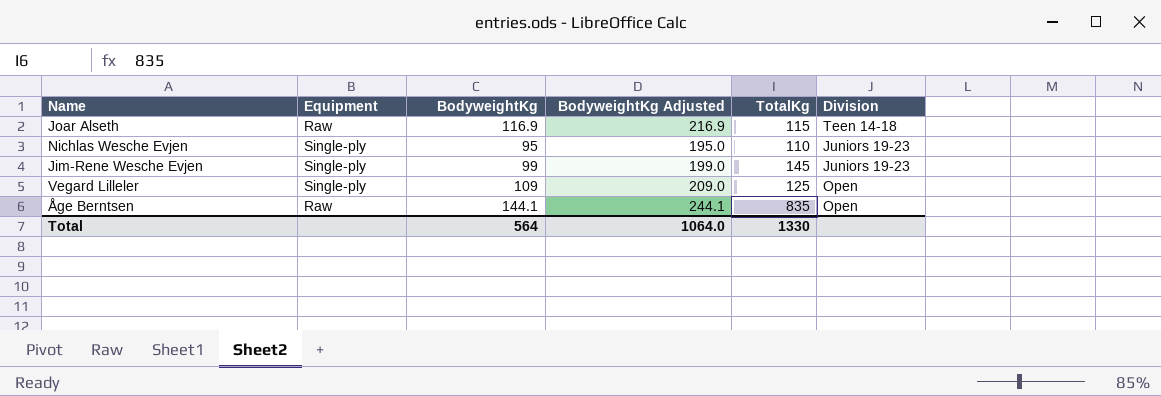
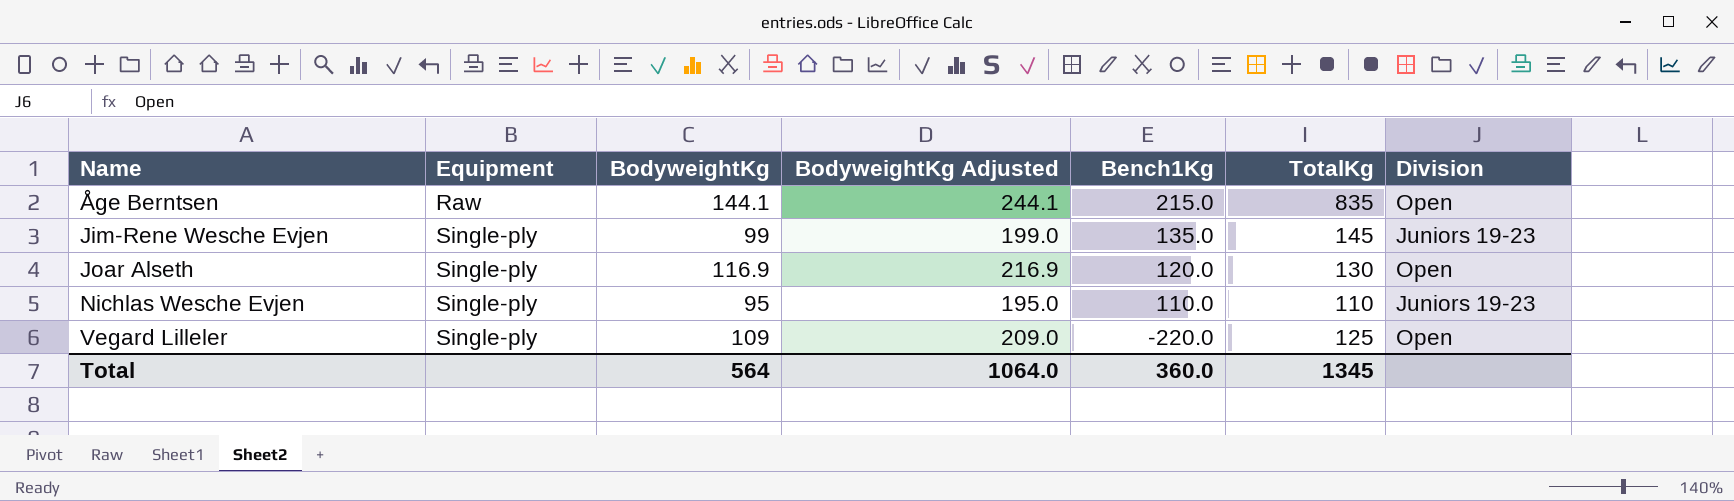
row order: none -> Name ascending
column Bench1Kg | position: none -> 5
Joar Alseth | Equipment: Raw -> Single-ply
Joar Alseth | TotalKg: 115 -> 130
Joar Alseth | Division: Teen 14-18 -> Open
Total | TotalKg: 1330 -> 1345

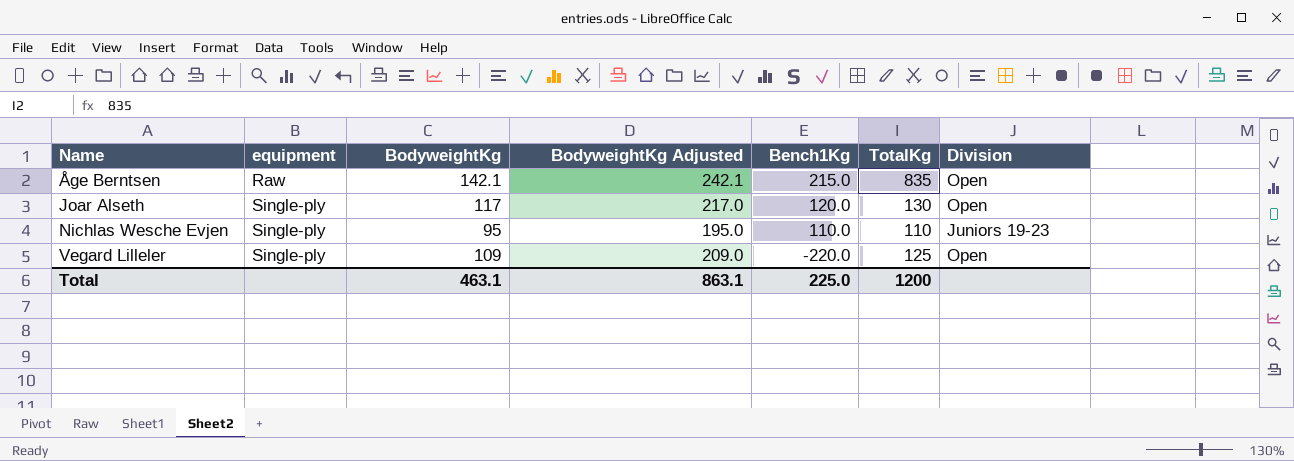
column name: Equipment -> equipment
row Jim-Rene Wesche Evjen: Single-ply | 99 | 199.0 | 135.0 | 145 | Juniors 19-23 -> none
Åge Berntsen | BodyweightKg: 144.1 -> 142.1
Åge Berntsen | BodyweightKg Adjusted: 244.1 -> 242.1
Joar Alseth | BodyweightKg: 116.9 -> 117
Joar Alseth | BodyweightKg Adjusted: 216.9 -> 217.0
Total | BodyweightKg: 564 -> 463.1
Total | BodyweightKg Adjusted: 1064.0 -> 863.1
Total | Bench1Kg: 360.0 -> 225.0
Total | TotalKg: 1345 -> 1200

